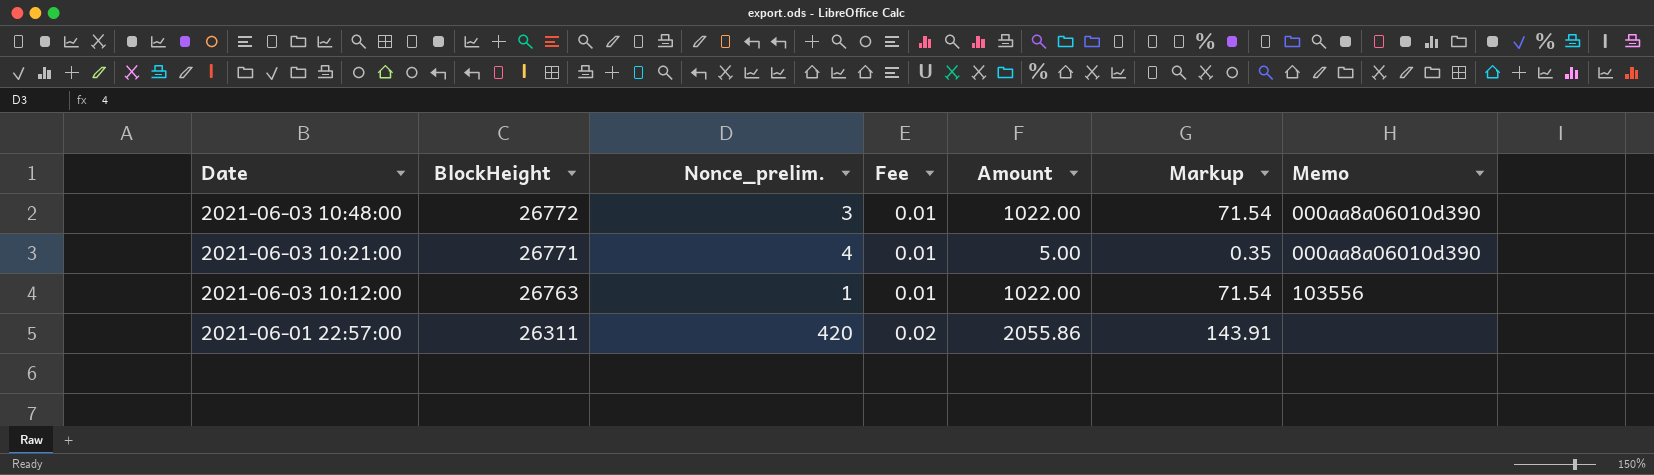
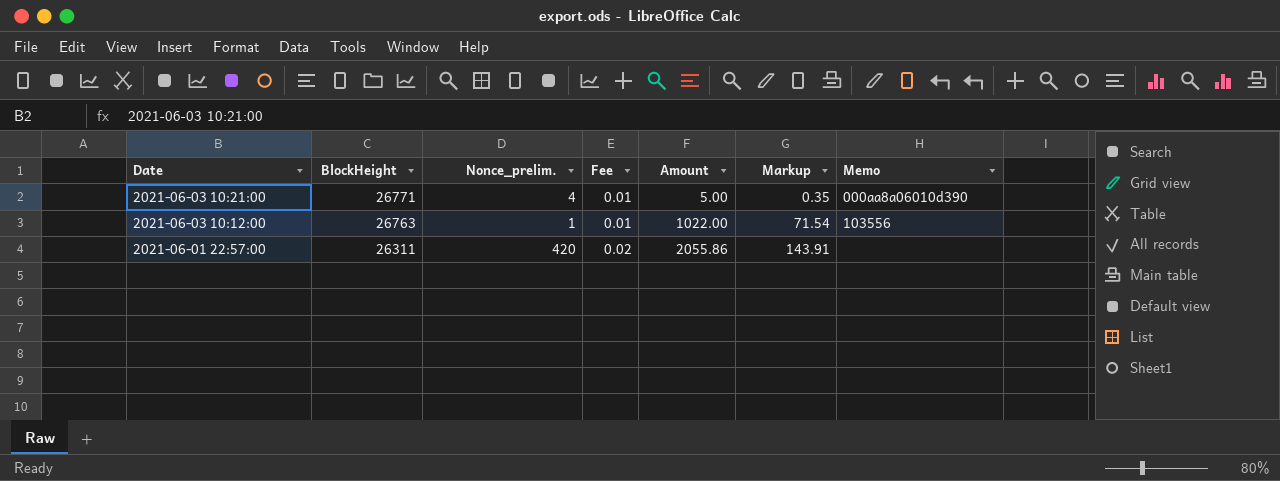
row 2021-06-03 10:48:00: 26772 | 3 | 0.01 | 1022.00 | 71.54 | 000aa8a06010d390 -> none

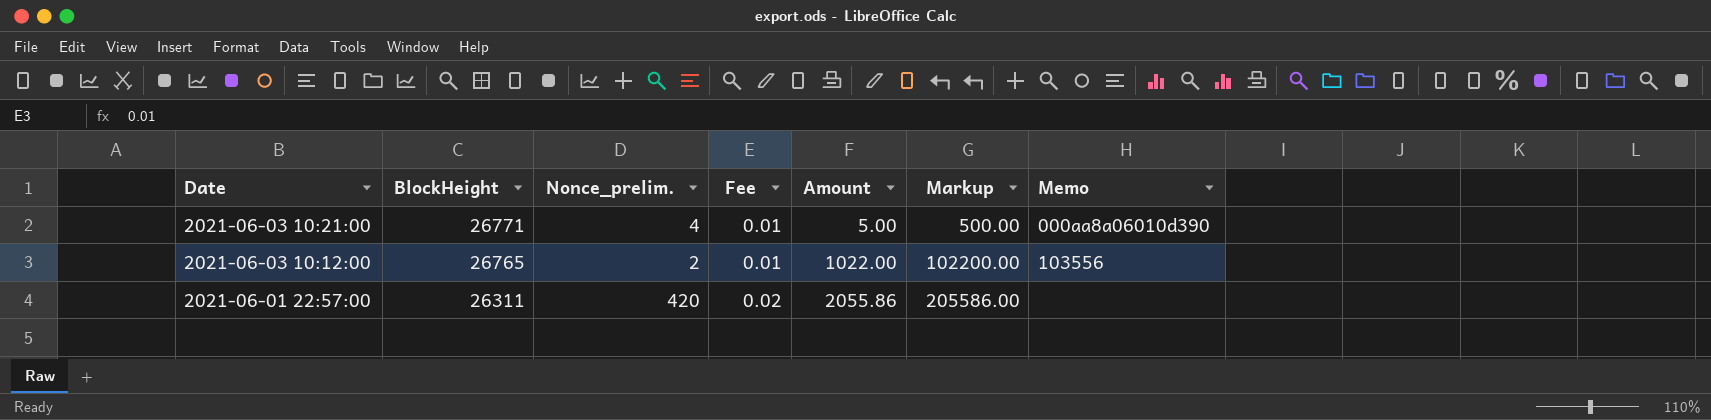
column Markup | formula: [Amount] * 0.07 -> [Amount] * 100
2021-06-03 10:12:00 | BlockHeight: 26763 -> 26765
2021-06-03 10:12:00 | Nonce_prelim.: 1 -> 2

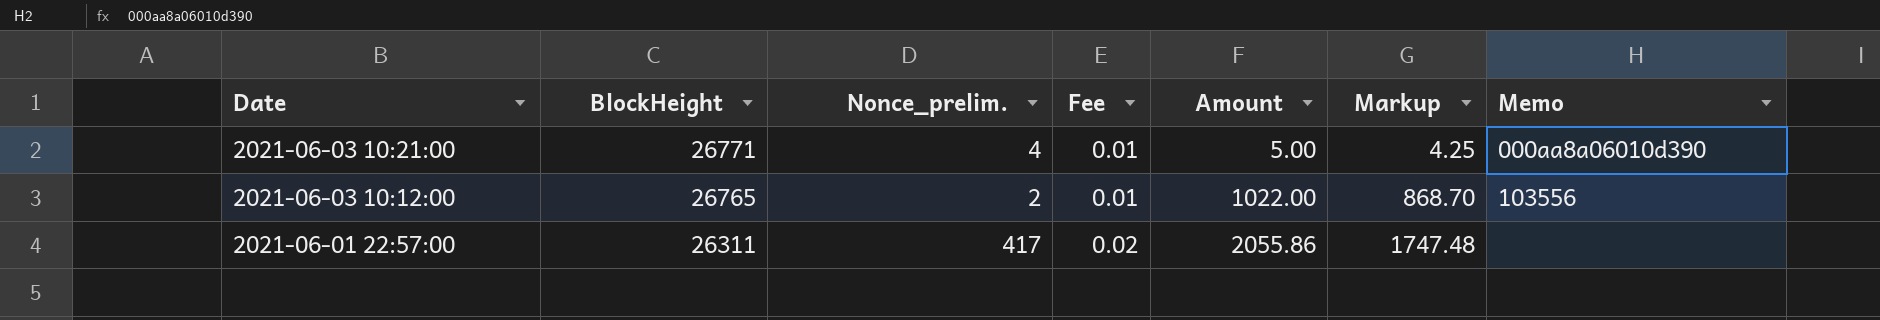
column Markup | formula: [Amount] * 100 -> [Amount] * 0.85
2021-06-01 22:57:00 | Nonce_prelim.: 420 -> 417

